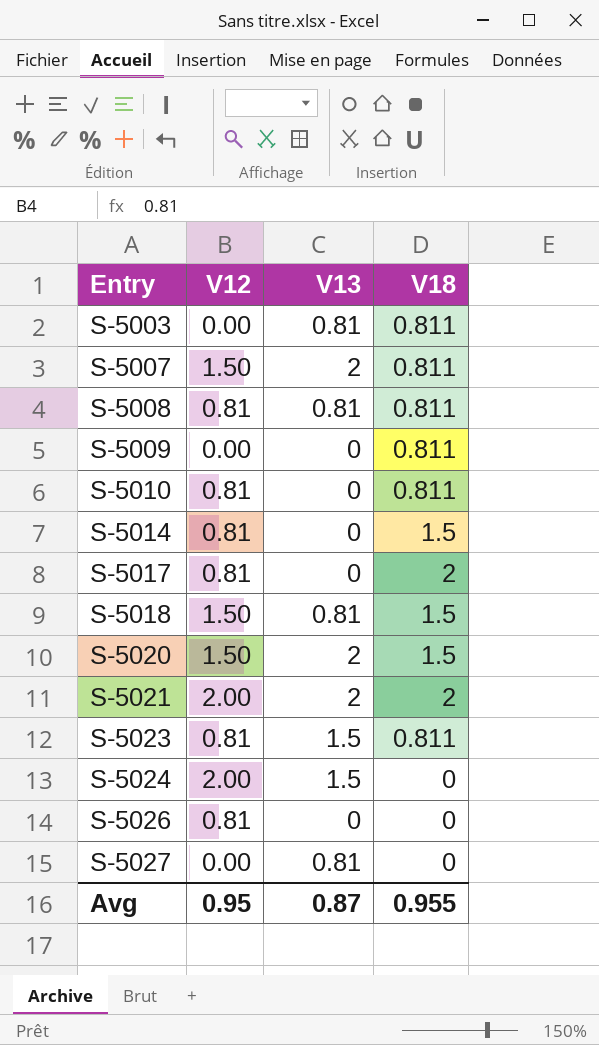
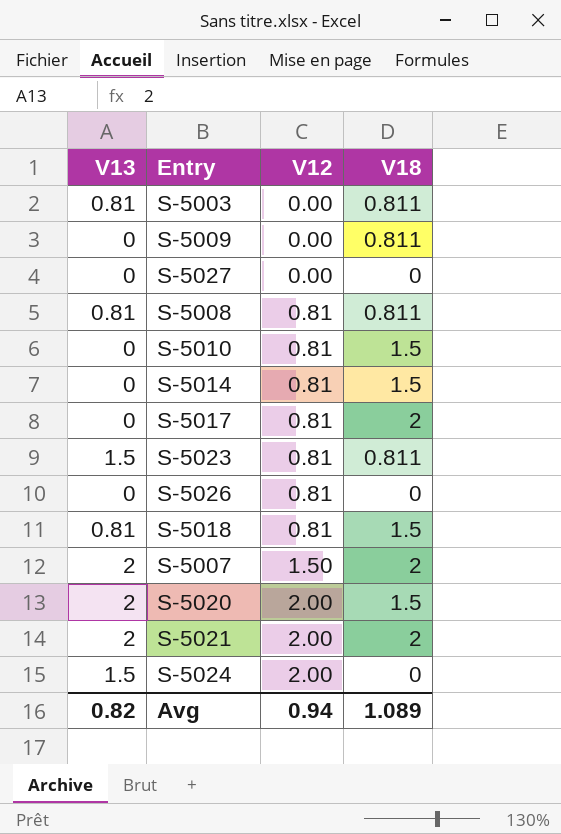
row order: Entry ascending -> V12 ascending
column V13 | position: 3 -> 1
S-5027 | V13: 0.81 -> 0
S-5010 | V18: 0.811 -> 1.5
S-5018 | V12: 1.50 -> 0.81
S-5007 | V18: 0.811 -> 2
S-5020 | V12: 1.50 -> 2.00
Avg | V13: 0.87 -> 0.82
Avg | V12: 0.95 -> 0.94
Avg | V18: 0.955 -> 1.089

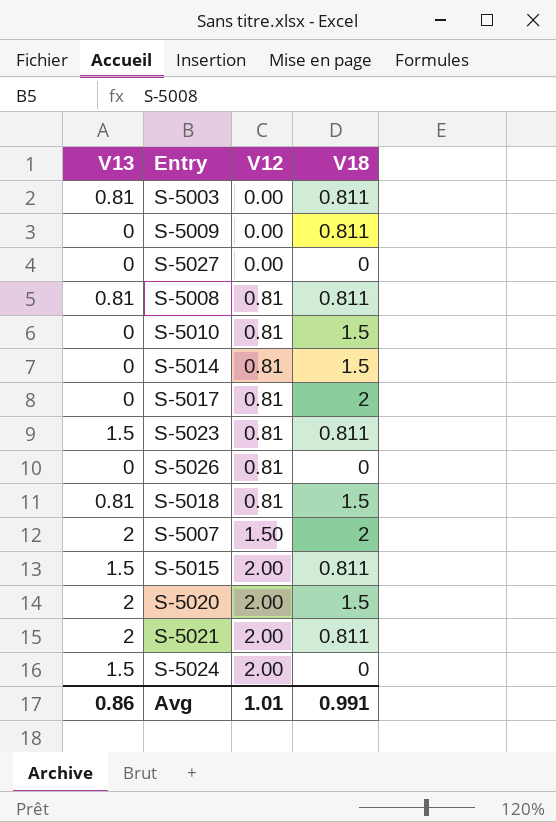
row S-5015: none -> 1.5 | 2.00 | 0.811
S-5021 | V18: 2 -> 0.811
Avg | V13: 0.82 -> 0.86
Avg | V12: 0.94 -> 1.01
Avg | V18: 1.089 -> 0.991

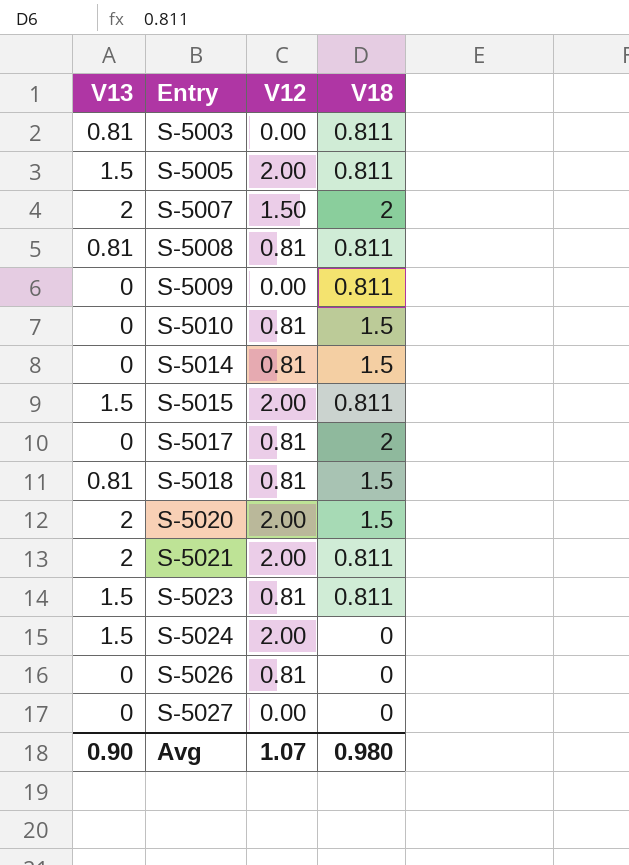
row order: V12 ascending -> Entry ascending
row S-5005: none -> 1.5 | 2.00 | 0.811
Avg | V13: 0.86 -> 0.90
Avg | V12: 1.01 -> 1.07
Avg | V18: 0.991 -> 0.980

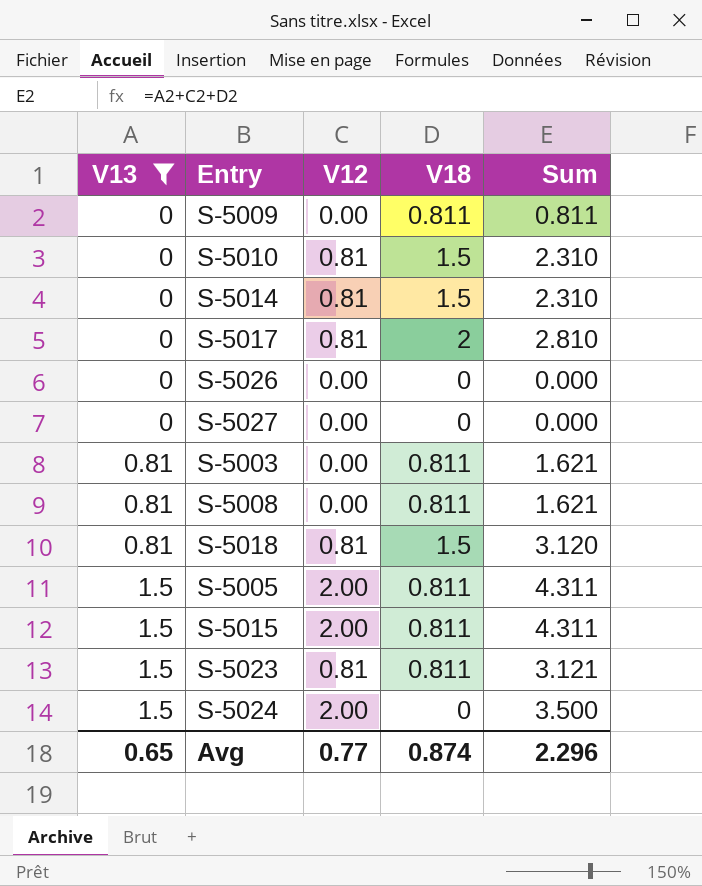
filter: none -> V13 != 2
row order: Entry ascending -> V13 ascending
column Sum | formula: none -> [V13] + [V12] + [V18]
S-5026 | V12: 0.81 -> 0.00
S-5008 | V12: 0.81 -> 0.00
Avg | V13: 0.90 -> 0.65
Avg | V12: 1.07 -> 0.77
Avg | V18: 0.980 -> 0.874

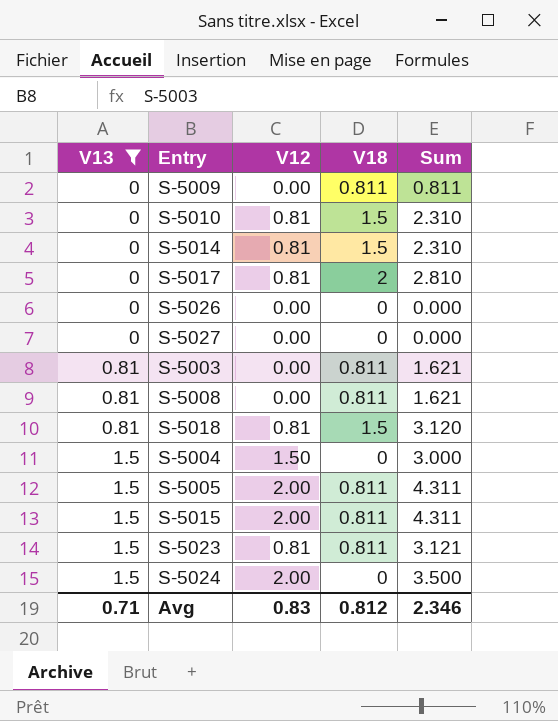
row S-5004: none -> 1.5 | 1.50 | 0 | 3.000
Avg | V13: 0.65 -> 0.71
Avg | V12: 0.77 -> 0.83
Avg | V18: 0.874 -> 0.812
Avg | Sum: 2.296 -> 2.346

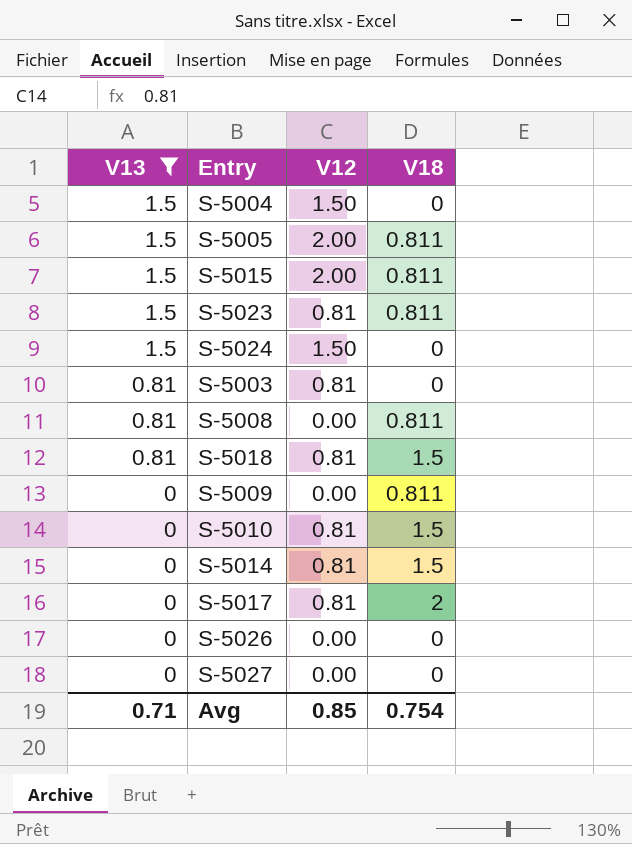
row order: V13 ascending -> V13 descending
column Sum | formula: [V13] + [V12] + [V18] -> none
S-5024 | V12: 2.00 -> 1.50
S-5003 | V12: 0.00 -> 0.81
S-5003 | V18: 0.811 -> 0
Avg | V12: 0.83 -> 0.85
Avg | V18: 0.812 -> 0.754

